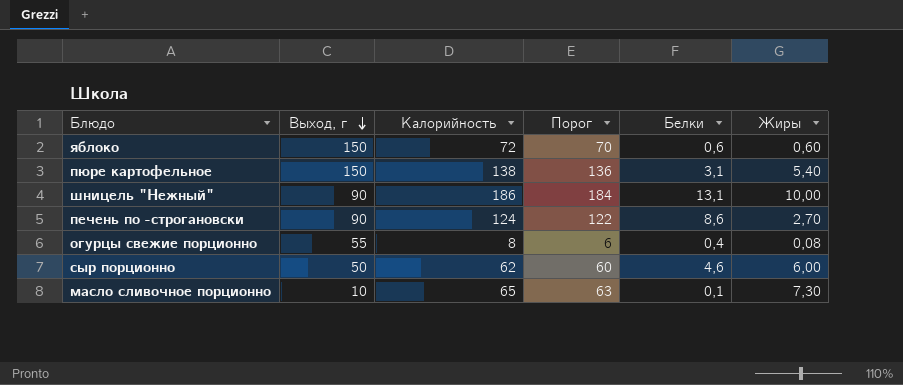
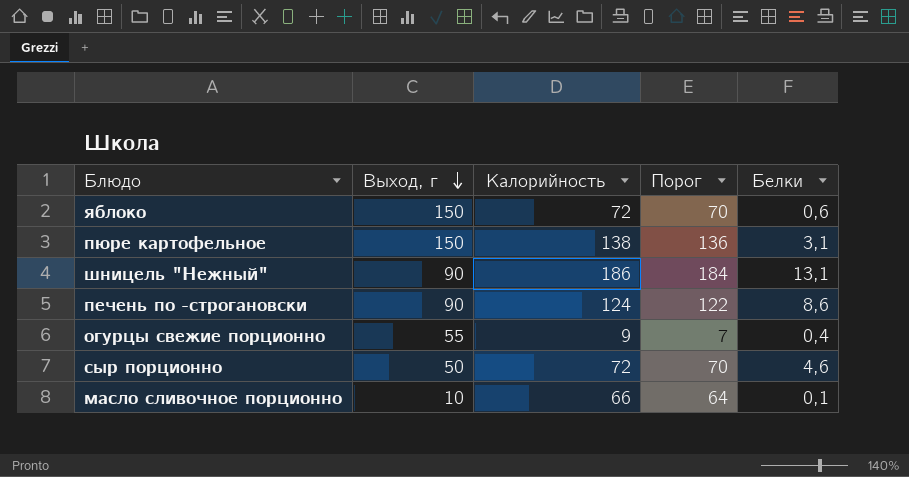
column Жиры | position: 6 -> none
огурцы свежие порционно | Калорийность: 8 -> 9
огурцы свежие порционно | Порог: 6 -> 7
сыр порционно | Калорийность: 62 -> 72
сыр порционно | Порог: 60 -> 70
масло сливочное порционно | Калорийность: 65 -> 66
масло сливочное порционно | Порог: 63 -> 64

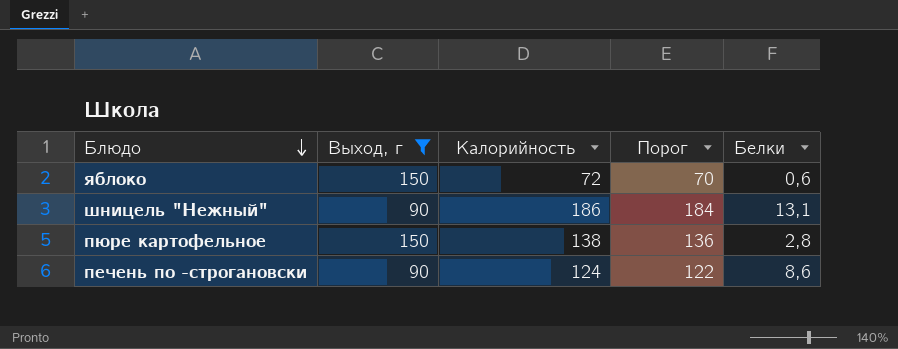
filter: none -> Выход, г >= 90
row order: Выход, г descending -> Блюдо descending
пюре картофельное | Белки: 3,1 -> 2,8

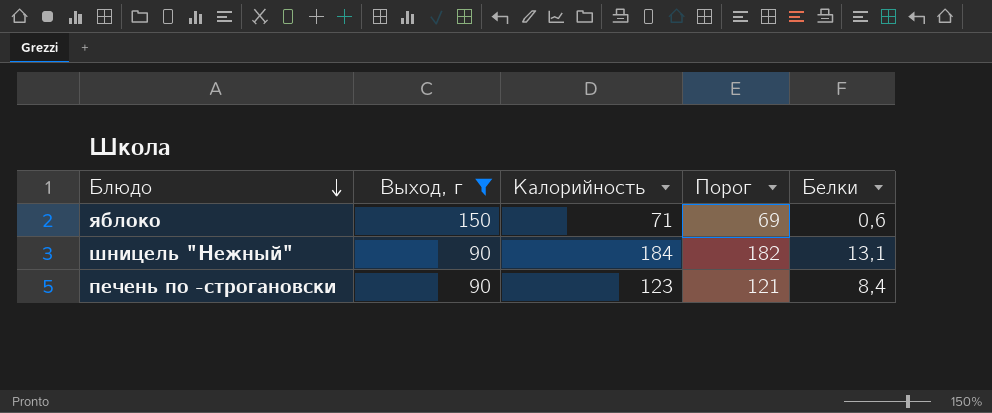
row пюре картофельное: 150 | 138 | 136 | 2,8 -> none
яблоко | Калорийность: 72 -> 71
яблоко | Порог: 70 -> 69
шницель "Нежный" | Калорийность: 186 -> 184
шницель "Нежный" | Порог: 184 -> 182
печень по -строгановски | Калорийность: 124 -> 123
печень по -строгановски | Порог: 122 -> 121
печень по -строгановски | Белки: 8,6 -> 8,4

